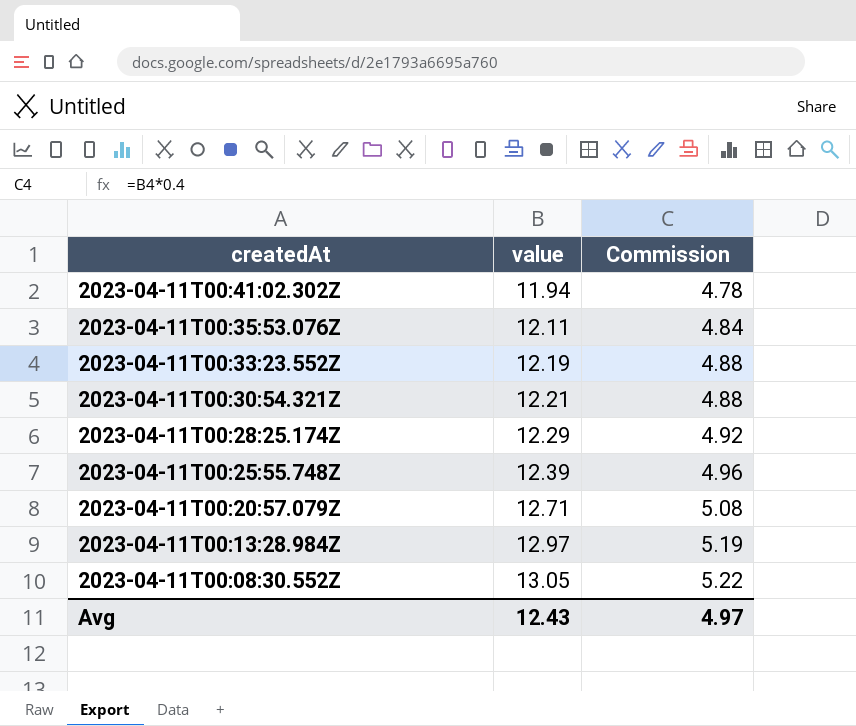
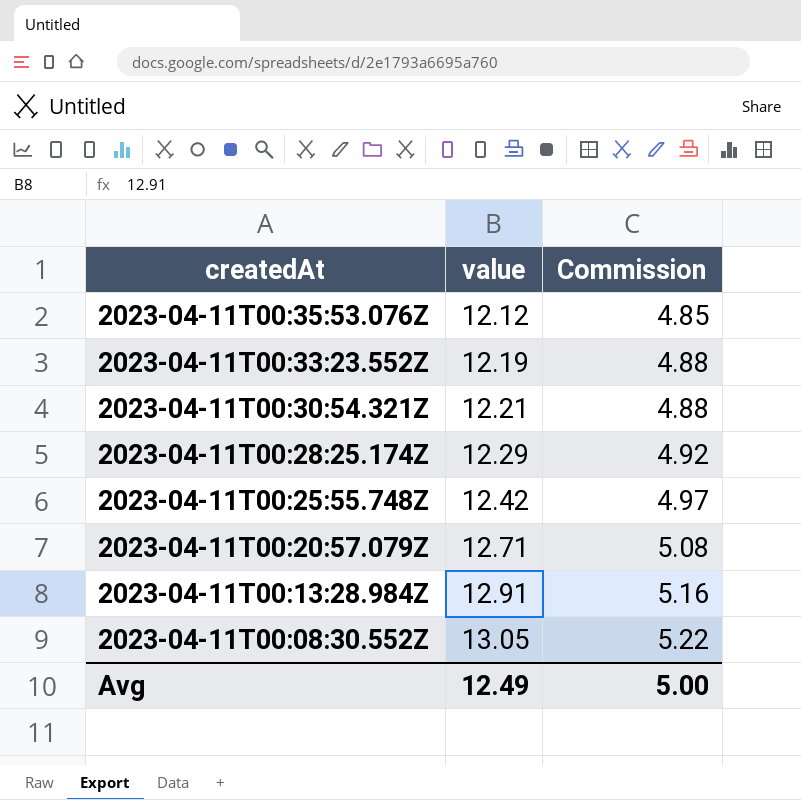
row 2023-04-11T00:41:02.302Z: 11.94 | 4.78 -> none
2023-04-11T00:35:53.076Z | value: 12.11 -> 12.12
2023-04-11T00:35:53.076Z | Commission: 4.84 -> 4.85
2023-04-11T00:25:55.748Z | value: 12.39 -> 12.42
2023-04-11T00:25:55.748Z | Commission: 4.96 -> 4.97
2023-04-11T00:13:28.984Z | value: 12.97 -> 12.91
2023-04-11T00:13:28.984Z | Commission: 5.19 -> 5.16
Avg | value: 12.43 -> 12.49
Avg | Commission: 4.97 -> 5.00

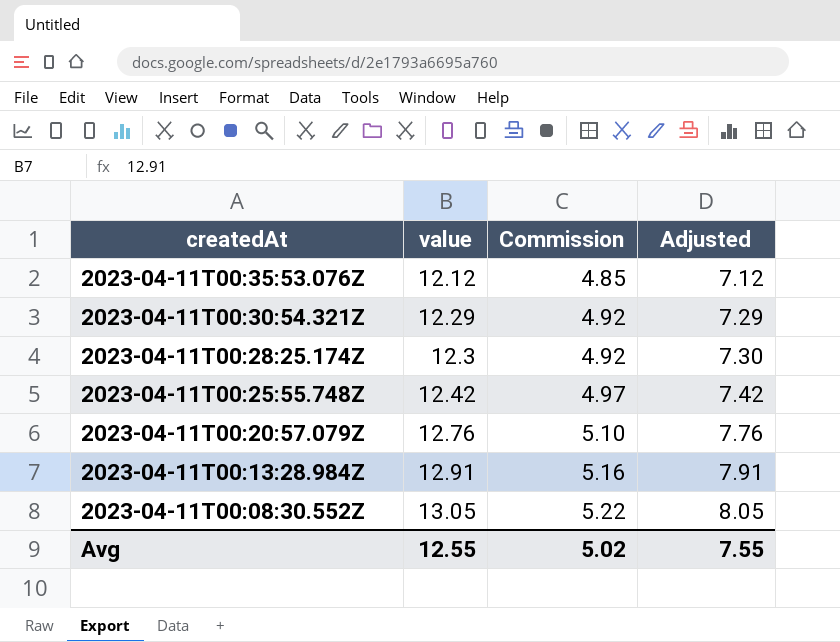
column Adjusted | formula: none -> [value] - 5
row 2023-04-11T00:33:23.552Z: 12.19 | 4.88 -> none
2023-04-11T00:30:54.321Z | value: 12.21 -> 12.29
2023-04-11T00:30:54.321Z | Commission: 4.88 -> 4.92
2023-04-11T00:28:25.174Z | value: 12.29 -> 12.3
2023-04-11T00:20:57.079Z | value: 12.71 -> 12.76
2023-04-11T00:20:57.079Z | Commission: 5.08 -> 5.10
Avg | value: 12.49 -> 12.55
Avg | Commission: 5.00 -> 5.02

